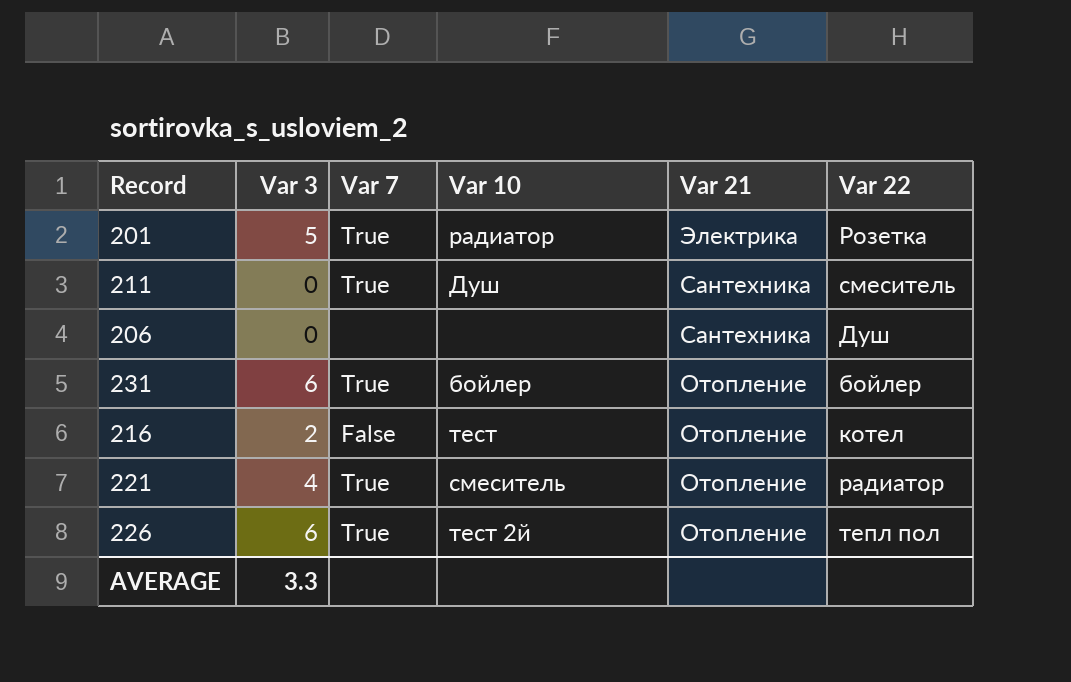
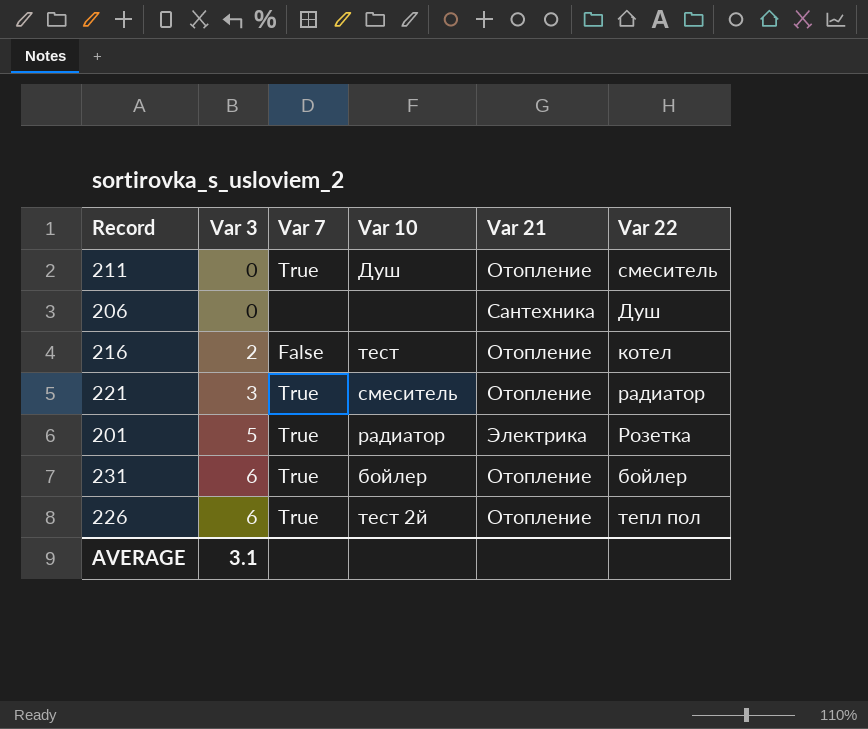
row order: Var 21 descending -> Var 3 ascending
211 | Var 21: Сантехника -> Отопление
221 | Var 3: 4 -> 3
AVERAGE | Var 3: 3.3 -> 3.1

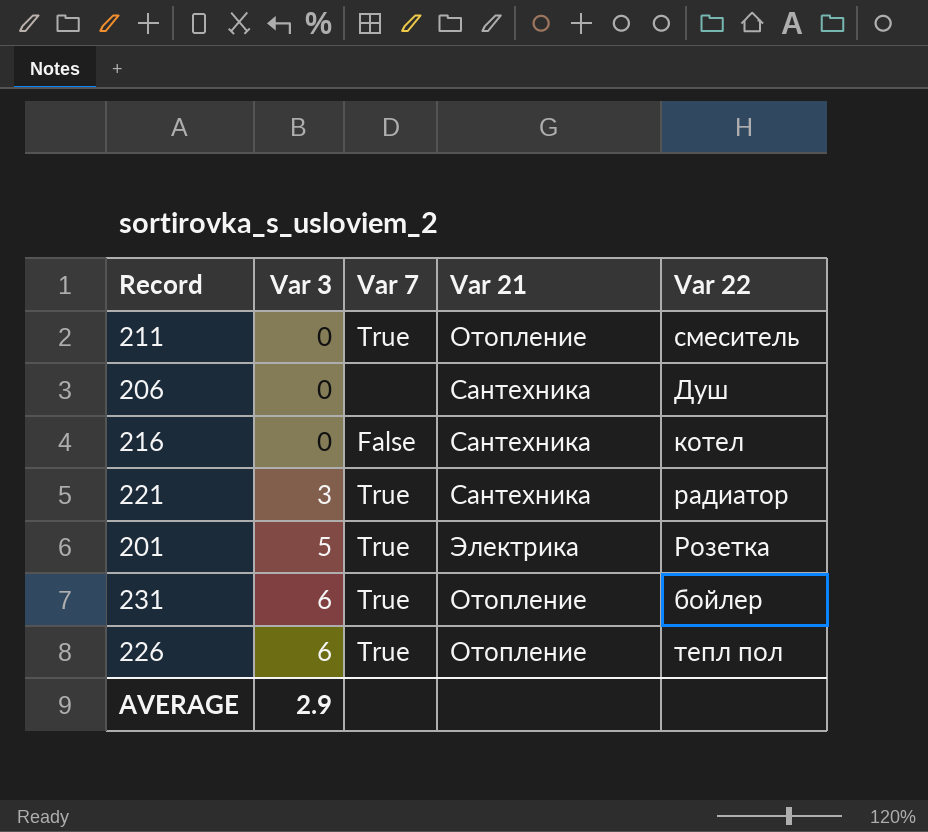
column Var 10 | position: 4 -> none
216 | Var 3: 2 -> 0
216 | Var 21: Отопление -> Сантехника
221 | Var 21: Отопление -> Сантехника
AVERAGE | Var 3: 3.1 -> 2.9

